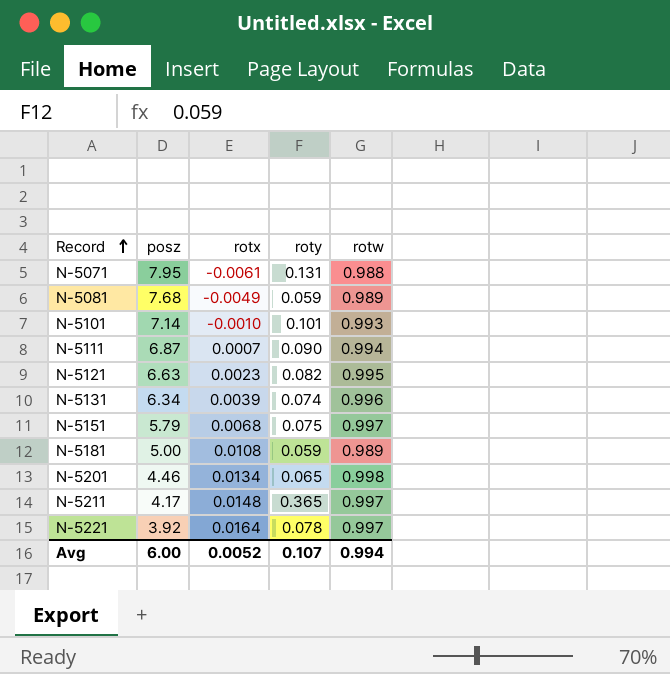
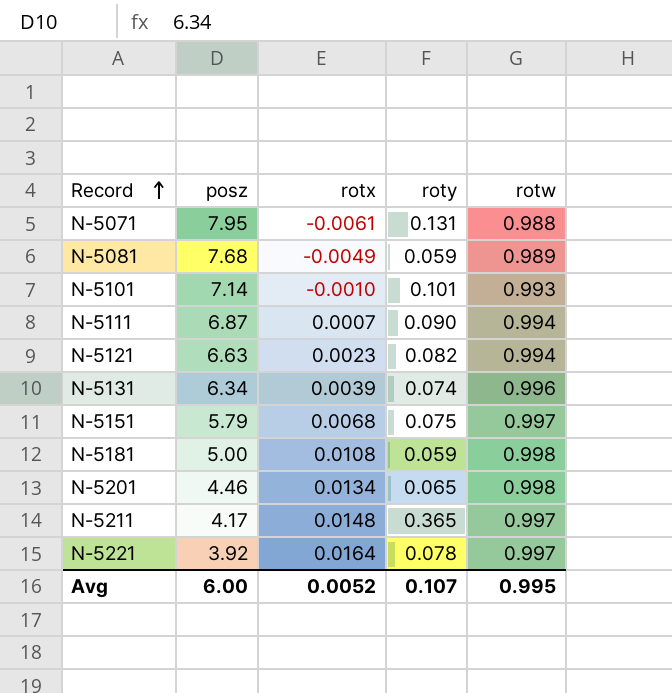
N-5121 | rotw: 0.995 -> 0.994
N-5181 | rotw: 0.989 -> 0.998
Avg | rotw: 0.994 -> 0.995

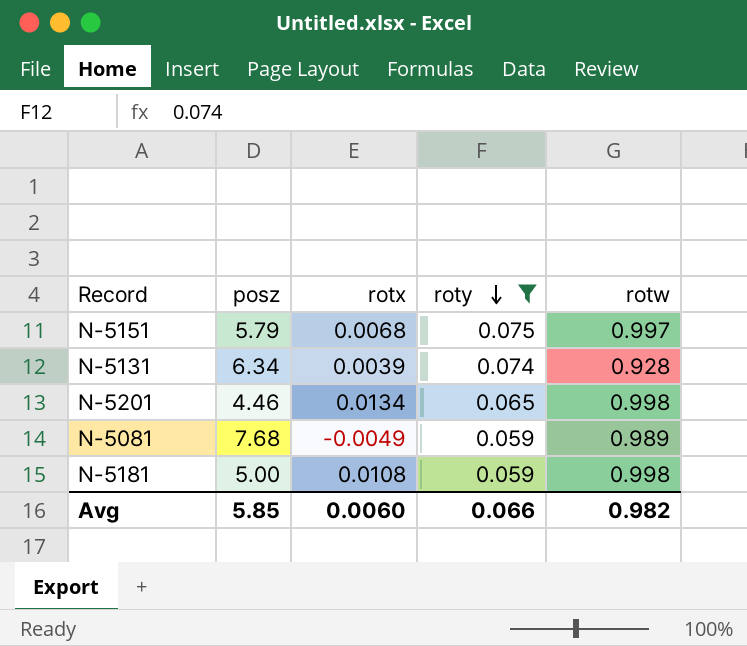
filter: none -> roty <= 0.075
row order: Record ascending -> roty descending
N-5131 | rotw: 0.996 -> 0.928
Avg | posz: 6.00 -> 5.85
Avg | rotx: 0.0052 -> 0.0060
Avg | roty: 0.107 -> 0.066
Avg | rotw: 0.995 -> 0.982

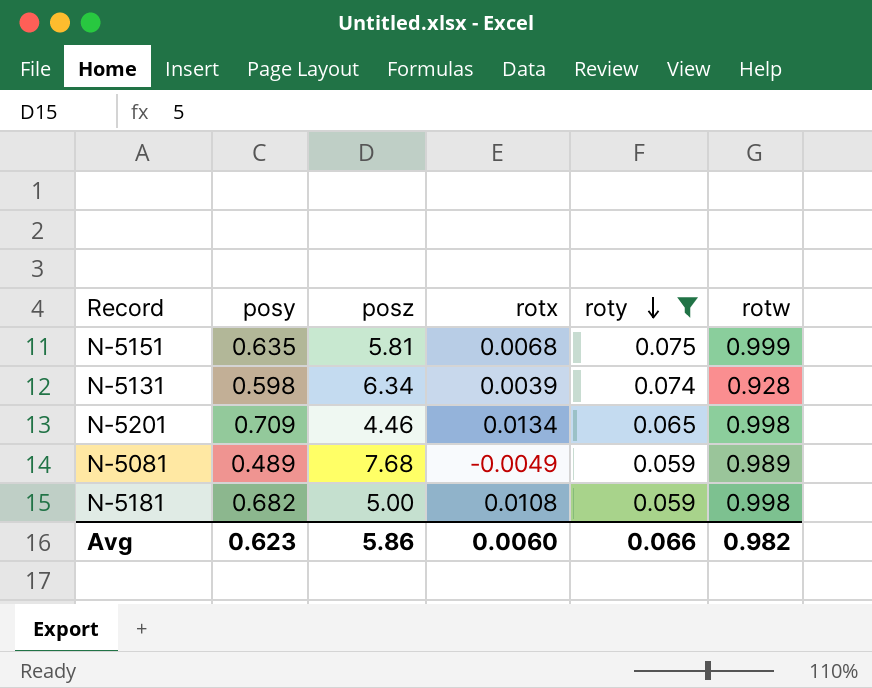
column posy | position: none -> 2
N-5151 | posz: 5.79 -> 5.81
N-5151 | rotw: 0.997 -> 0.999
Avg | posz: 5.85 -> 5.86

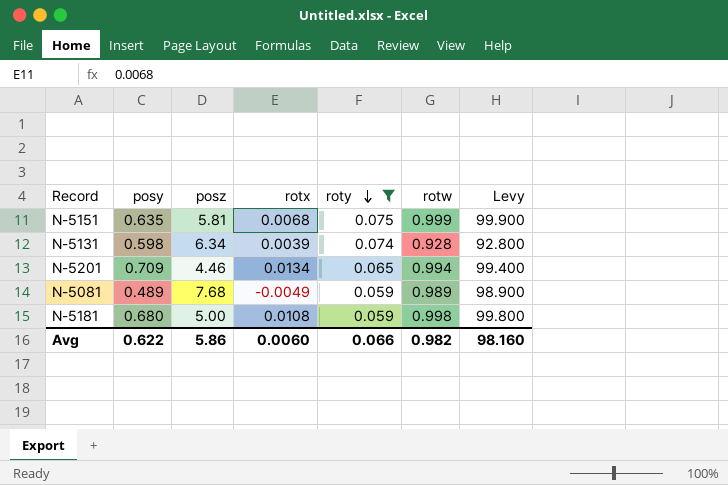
column Levy | formula: none -> [rotw] * 100
N-5201 | rotw: 0.998 -> 0.994
N-5181 | posy: 0.682 -> 0.680
Avg | posy: 0.623 -> 0.622

